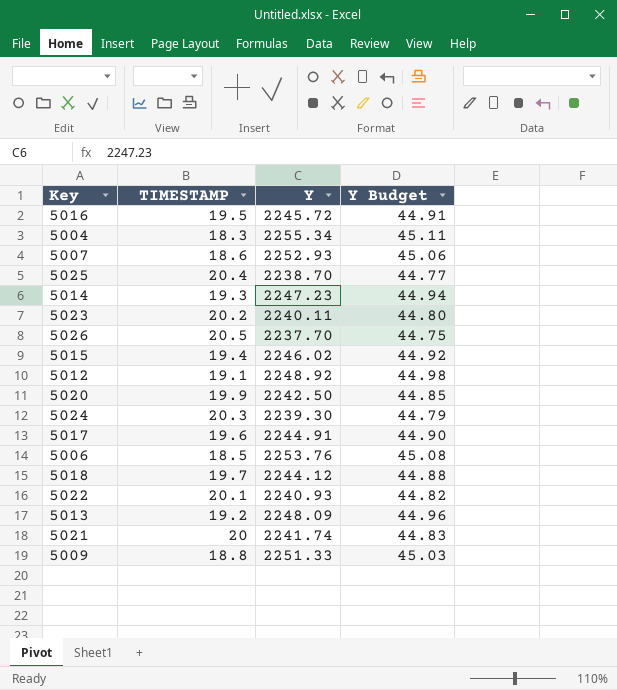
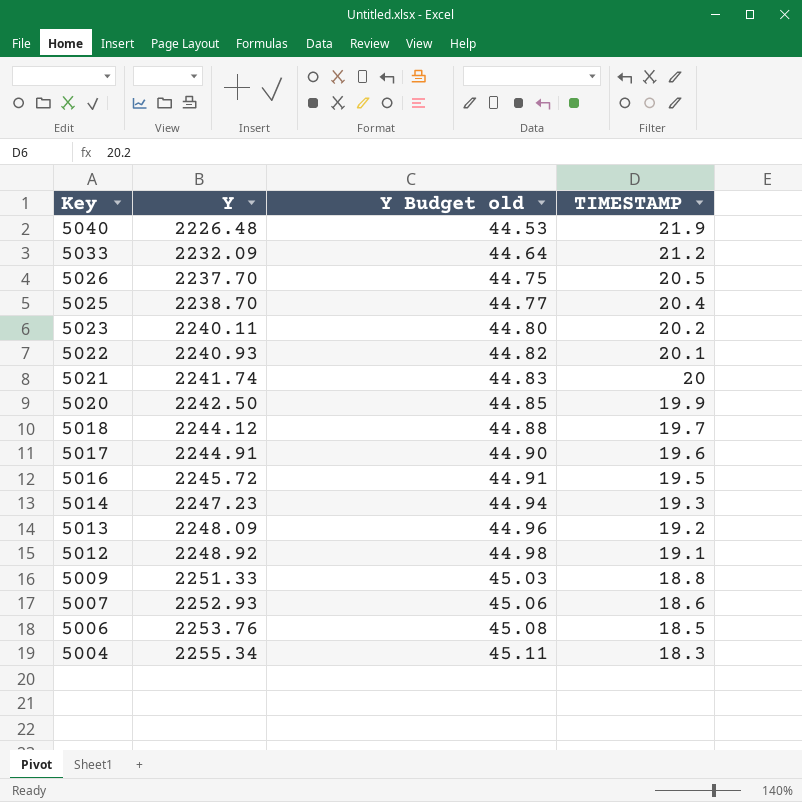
row order: none -> Key descending
column name: Y Budget -> Y Budget old
column TIMESTAMP | position: 2 -> 4
row 5015: 19.4 | 2246.02 | 44.92 -> none
row 5024: 20.3 | 2239.30 | 44.79 -> none
row 5040: none -> 2226.48 | 44.53 | 21.9
row 5033: none -> 2232.09 | 44.64 | 21.2

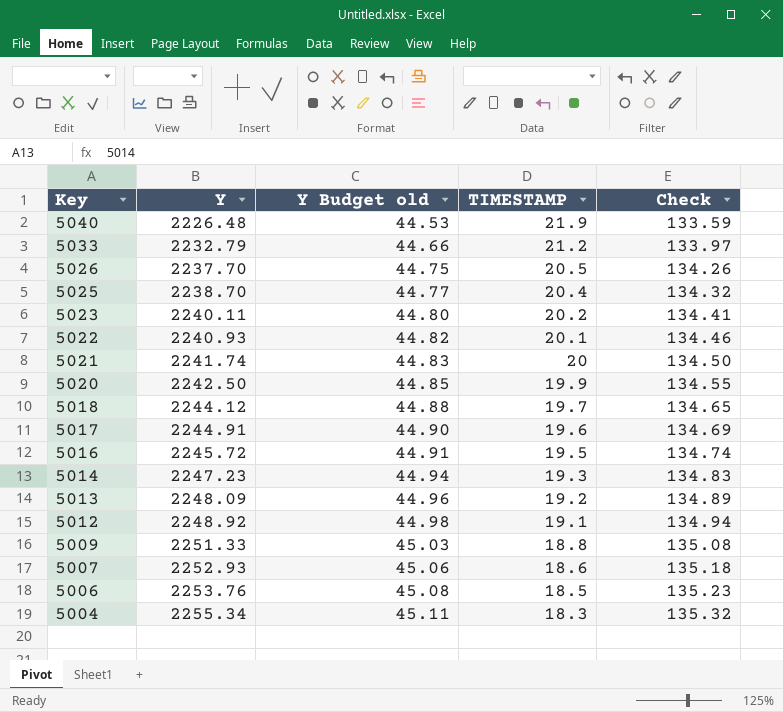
column Check | formula: none -> [Y] * 0.06
5033 | Y: 2232.09 -> 2232.79
5033 | Y Budget old: 44.64 -> 44.66

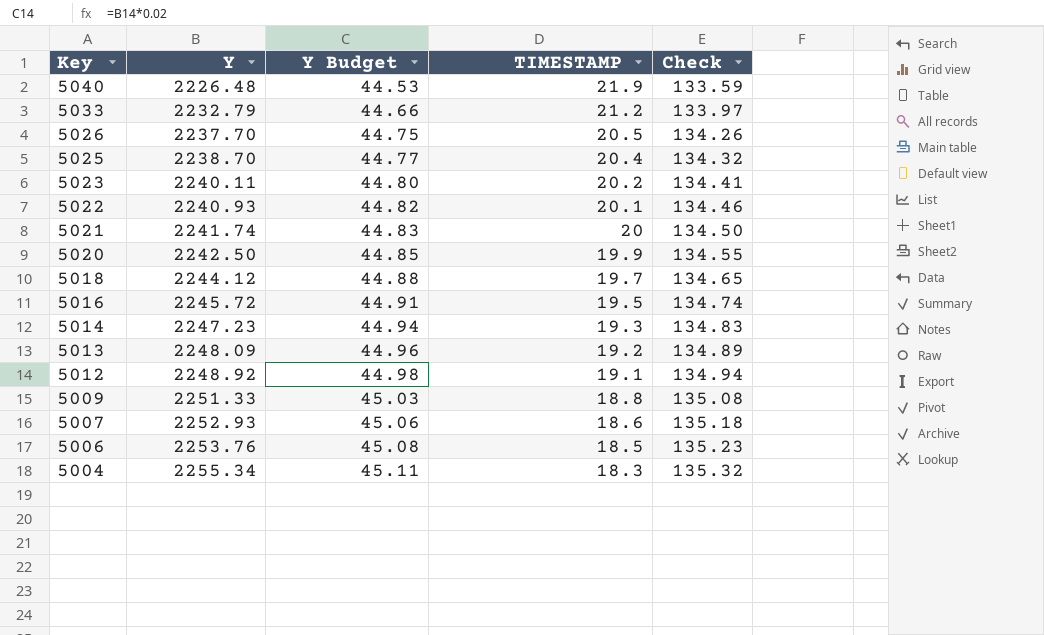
column name: Y Budget old -> Y Budget
row 5017: 2244.91 | 44.90 | 19.6 | 134.69 -> none

